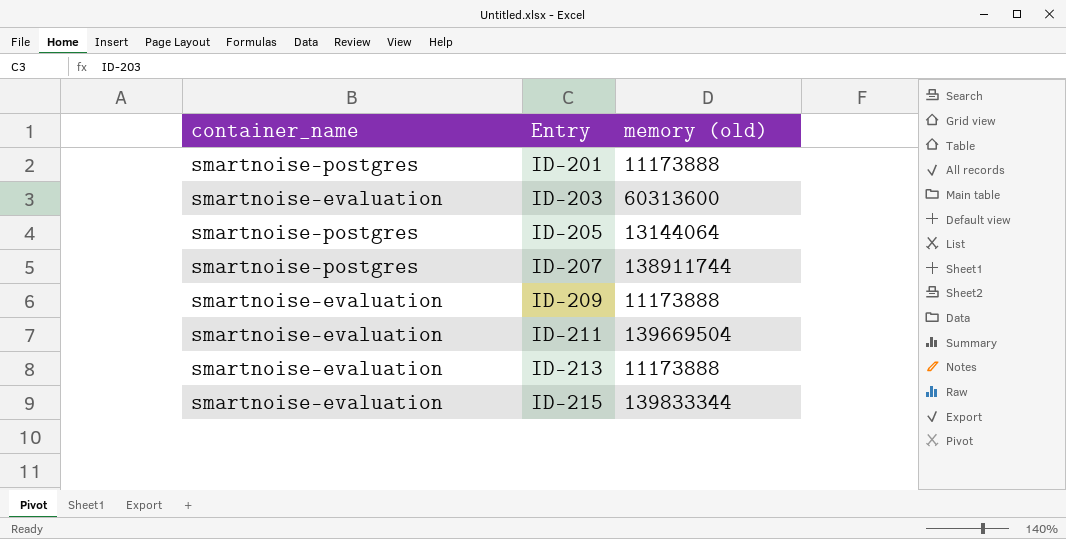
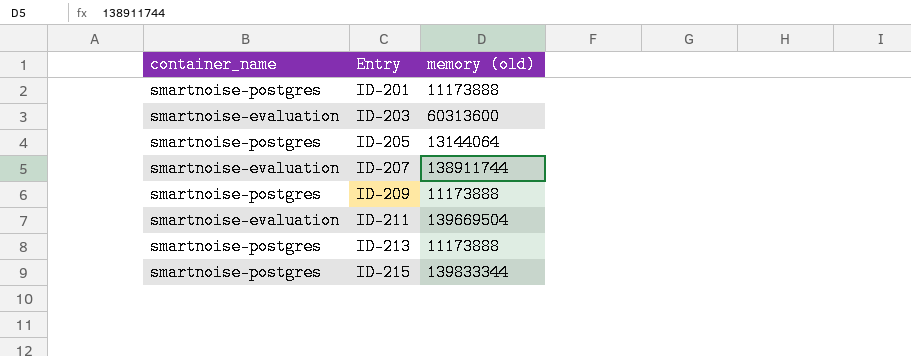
ID-207 | container_name: smartnoise-postgres -> smartnoise-evaluation
ID-209 | container_name: smartnoise-evaluation -> smartnoise-postgres
ID-213 | container_name: smartnoise-evaluation -> smartnoise-postgres
ID-215 | container_name: smartnoise-evaluation -> smartnoise-postgres

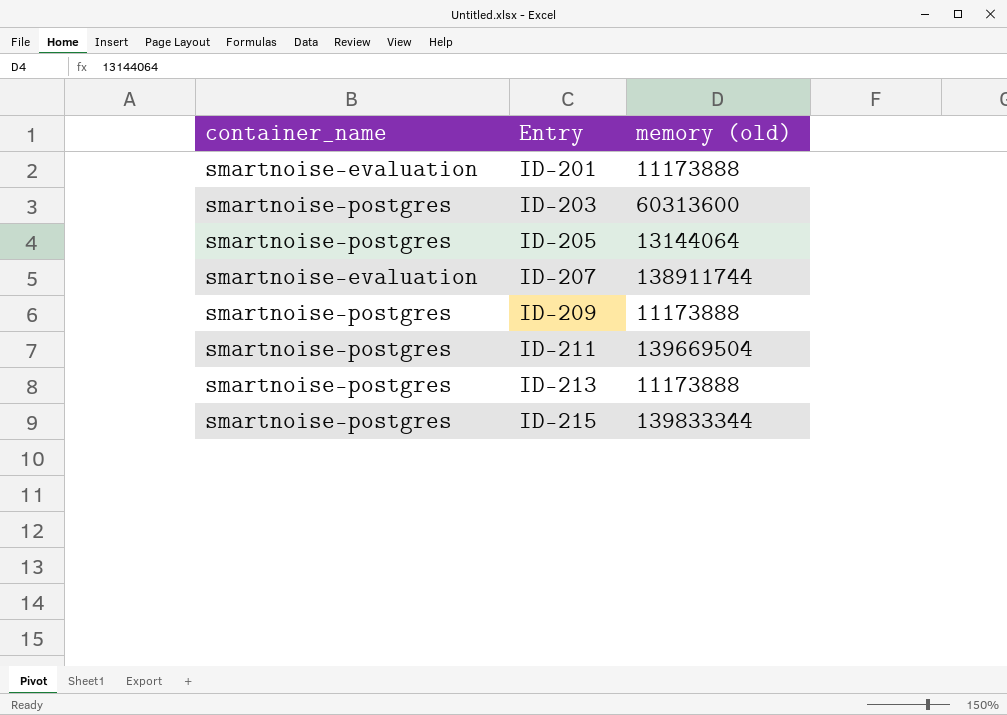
ID-201 | container_name: smartnoise-postgres -> smartnoise-evaluation
ID-203 | container_name: smartnoise-evaluation -> smartnoise-postgres
ID-211 | container_name: smartnoise-evaluation -> smartnoise-postgres

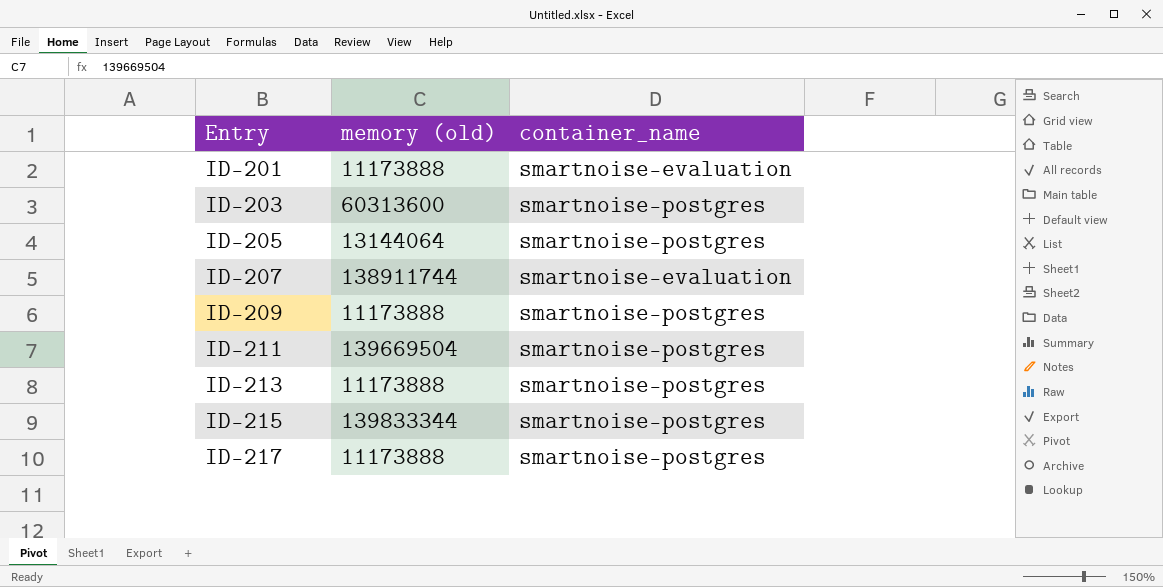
column container_name | position: 1 -> 3
row ID-217: none -> 11173888 | smartnoise-postgres

